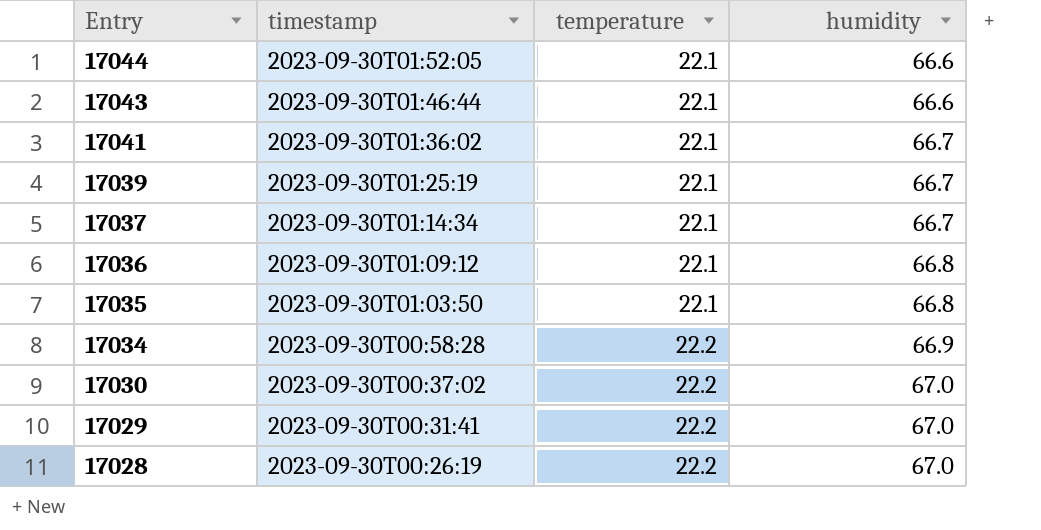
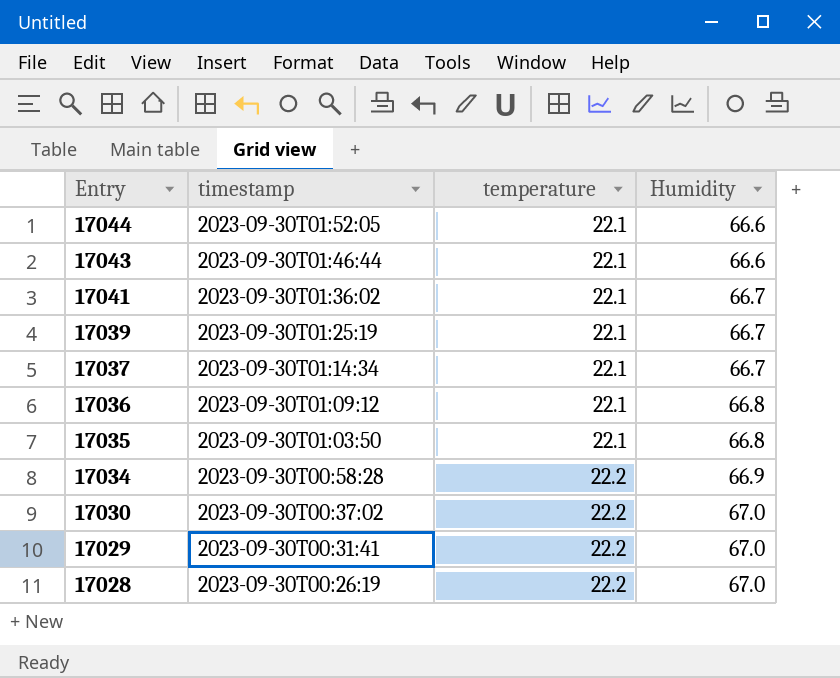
column name: humidity -> Humidity

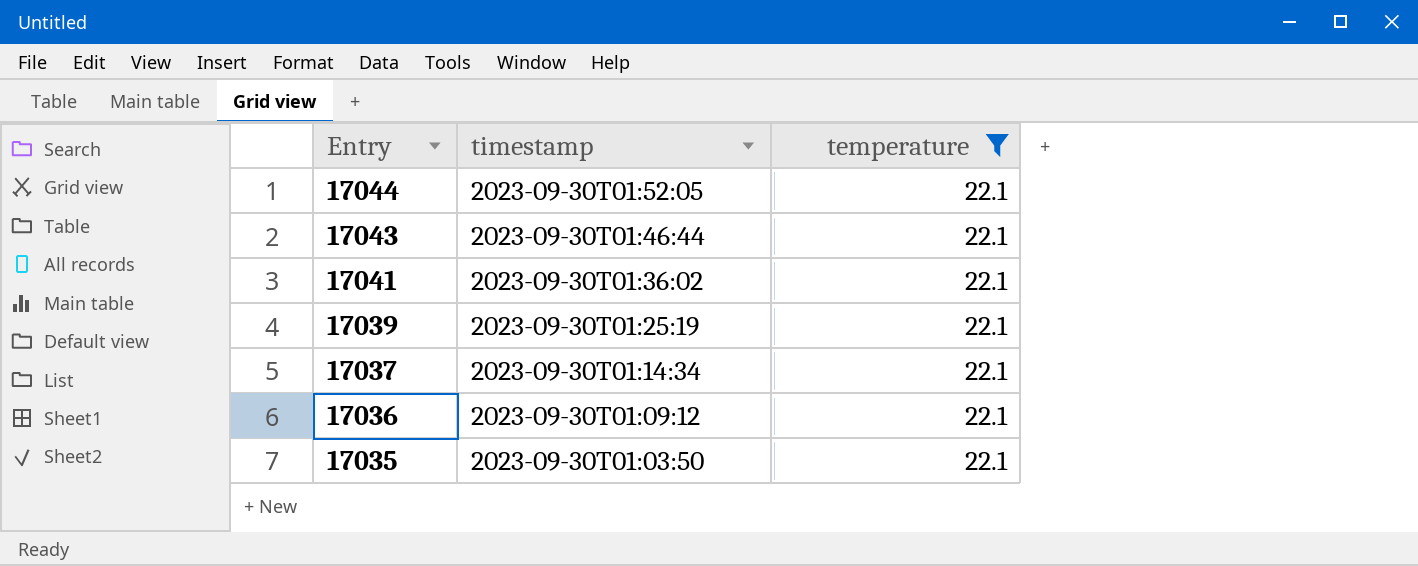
filter: none -> temperature = 22.1
column Humidity | position: 4 -> none

